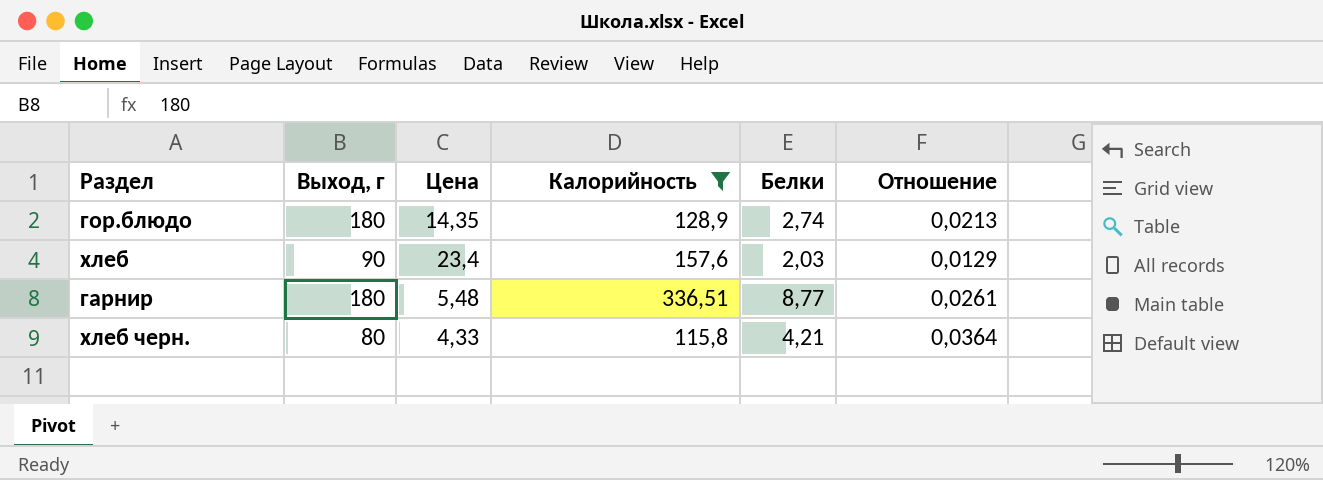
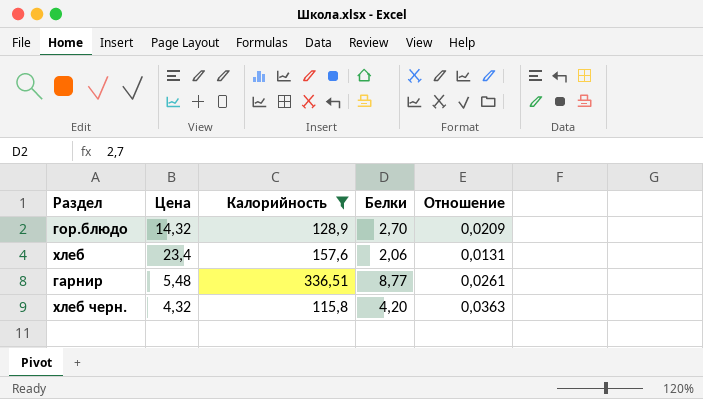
column Выход, г | position: 2 -> none
гор.блюдо | Цена: 14,35 -> 14,32
гор.блюдо | Белки: 2,74 -> 2,70
гор.блюдо | Отношение: 0,0213 -> 0,0209
хлеб | Белки: 2,03 -> 2,06
хлеб | Отношение: 0,0129 -> 0,0131
хлеб черн. | Цена: 4,33 -> 4,32
хлеб черн. | Белки: 4,21 -> 4,20
хлеб черн. | Отношение: 0,0364 -> 0,0363

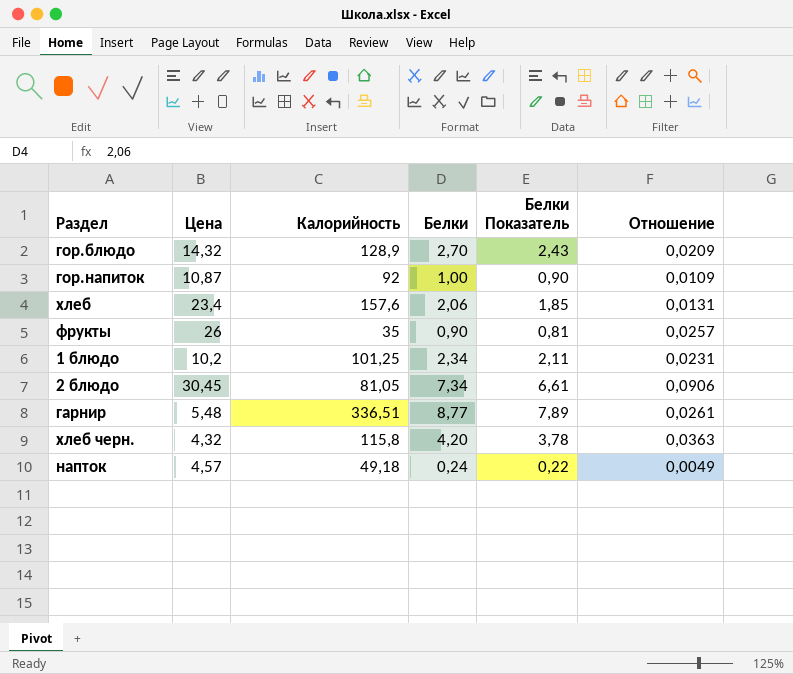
filter: Калорийность >= 115,8 -> none
column Белки Показатель | formula: none -> [Белки] * 0,9

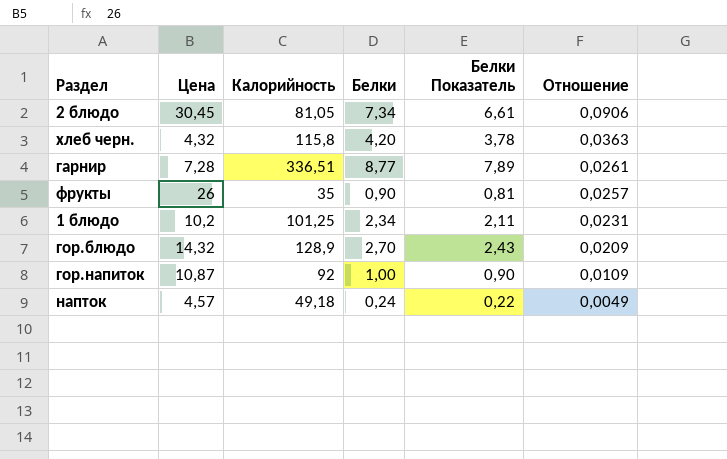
row order: none -> Отношение descending
row хлеб: 23,4 | 157,6 | 2,06 | 1,85 | 0,0131 -> none
гарнир | Цена: 5,48 -> 7,28

